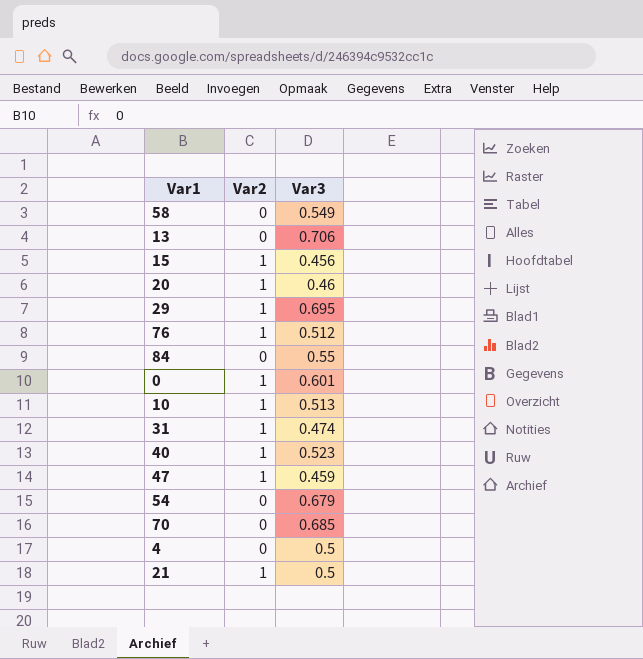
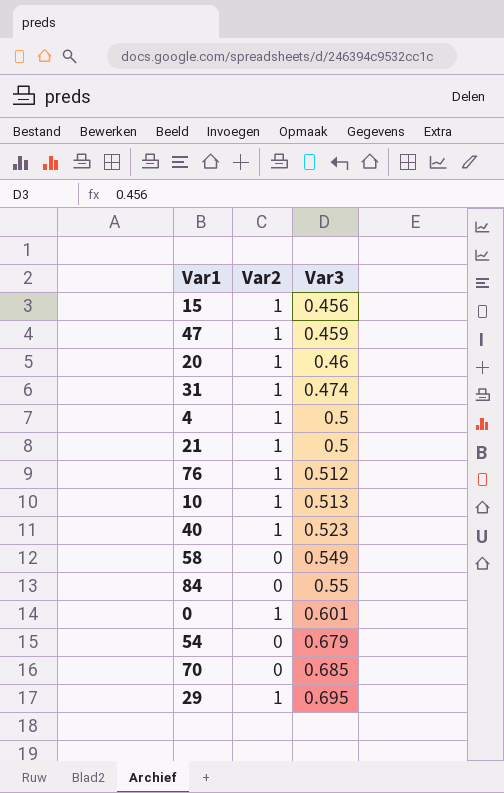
row order: none -> Var3 ascending
row 13: 0 | 0.706 -> none
4 | Var2: 0 -> 1

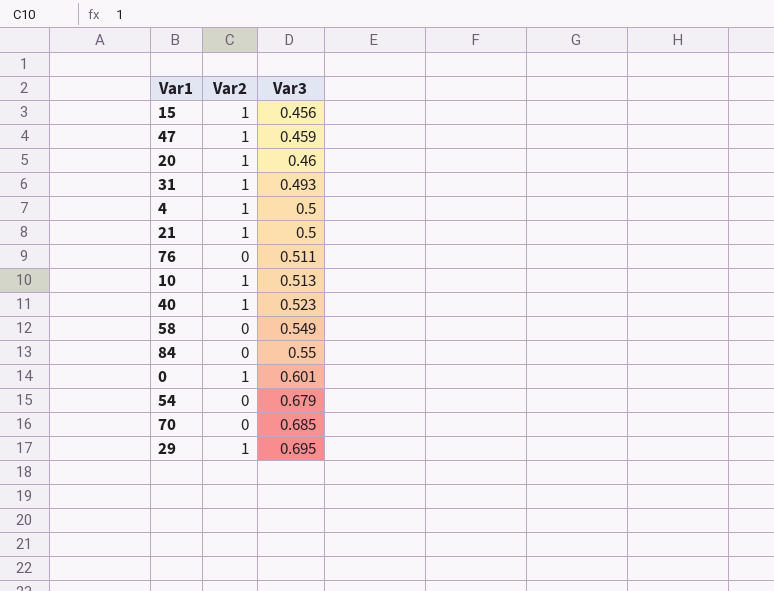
31 | Var3: 0.474 -> 0.493
76 | Var2: 1 -> 0
76 | Var3: 0.512 -> 0.511

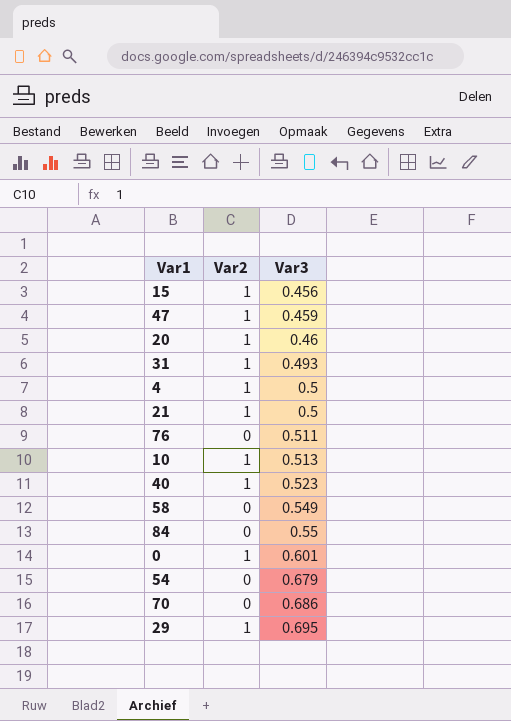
70 | Var3: 0.685 -> 0.686

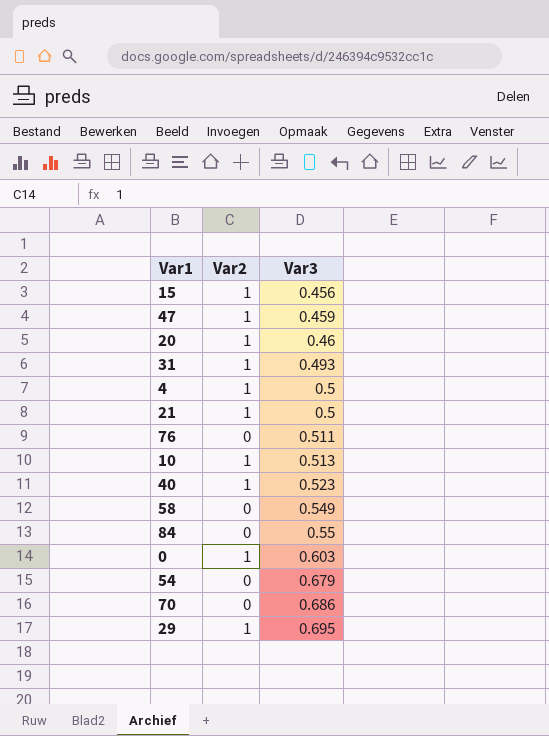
0 | Var3: 0.601 -> 0.603

